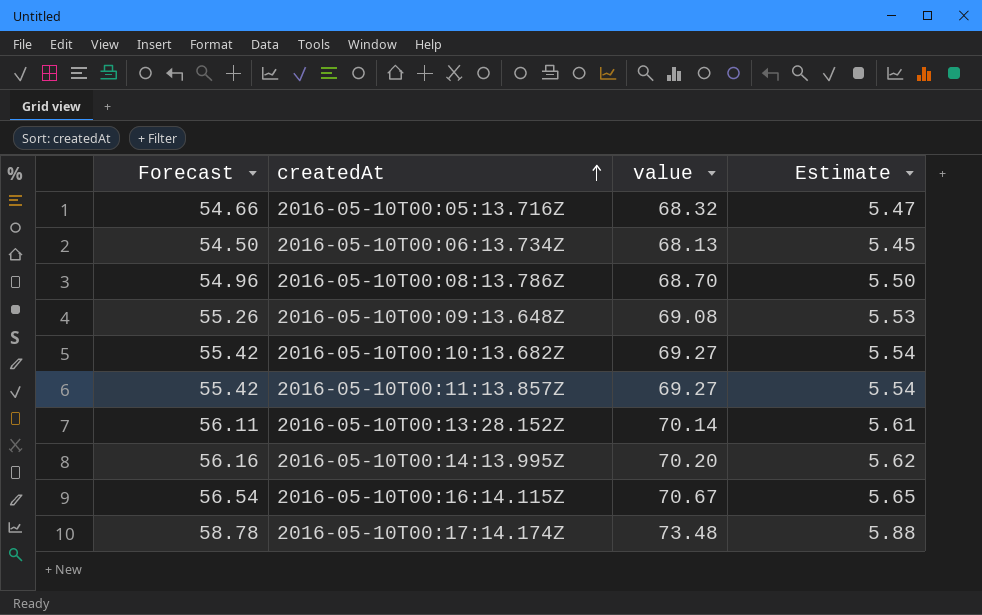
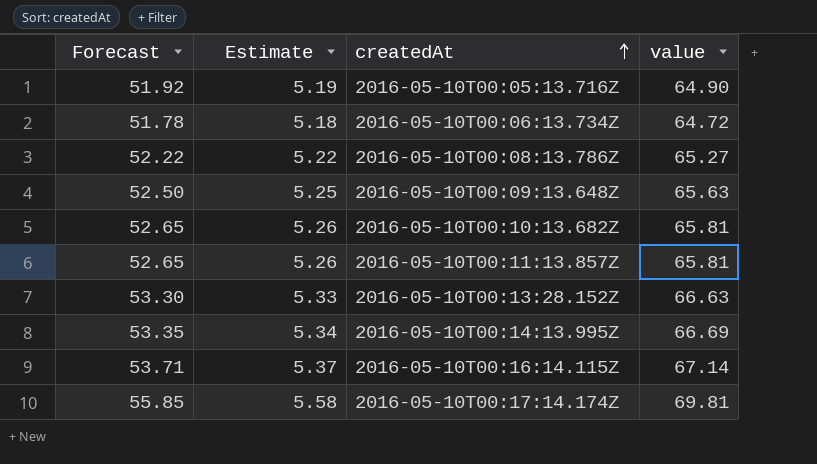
column Estimate | position: 4 -> 2
2016-05-10T00:05:13.716Z | Forecast: 54.66 -> 51.92
2016-05-10T00:05:13.716Z | Estimate: 5.47 -> 5.19
2016-05-10T00:05:13.716Z | value: 68.32 -> 64.90
2016-05-10T00:06:13.734Z | Forecast: 54.50 -> 51.78
2016-05-10T00:06:13.734Z | Estimate: 5.45 -> 5.18
2016-05-10T00:06:13.734Z | value: 68.13 -> 64.72
2016-05-10T00:08:13.786Z | Forecast: 54.96 -> 52.22
2016-05-10T00:08:13.786Z | Estimate: 5.50 -> 5.22
2016-05-10T00:08:13.786Z | value: 68.70 -> 65.27
2016-05-10T00:09:13.648Z | Forecast: 55.26 -> 52.50
2016-05-10T00:09:13.648Z | Estimate: 5.53 -> 5.25
2016-05-10T00:09:13.648Z | value: 69.08 -> 65.63
2016-05-10T00:10:13.682Z | Forecast: 55.42 -> 52.65
2016-05-10T00:10:13.682Z | Estimate: 5.54 -> 5.26
2016-05-10T00:10:13.682Z | value: 69.27 -> 65.81
2016-05-10T00:11:13.857Z | Forecast: 55.42 -> 52.65
2016-05-10T00:11:13.857Z | Estimate: 5.54 -> 5.26
2016-05-10T00:11:13.857Z | value: 69.27 -> 65.81
2016-05-10T00:13:28.152Z | Forecast: 56.11 -> 53.30
2016-05-10T00:13:28.152Z | Estimate: 5.61 -> 5.33
2016-05-10T00:13:28.152Z | value: 70.14 -> 66.63
2016-05-10T00:14:13.995Z | Forecast: 56.16 -> 53.35
2016-05-10T00:14:13.995Z | Estimate: 5.62 -> 5.34
2016-05-10T00:14:13.995Z | value: 70.20 -> 66.69
2016-05-10T00:16:14.115Z | Forecast: 56.54 -> 53.71
2016-05-10T00:16:14.115Z | Estimate: 5.65 -> 5.37
2016-05-10T00:16:14.115Z | value: 70.67 -> 67.14
2016-05-10T00:17:14.174Z | Forecast: 58.78 -> 55.85
2016-05-10T00:17:14.174Z | Estimate: 5.88 -> 5.58
2016-05-10T00:17:14.174Z | value: 73.48 -> 69.81

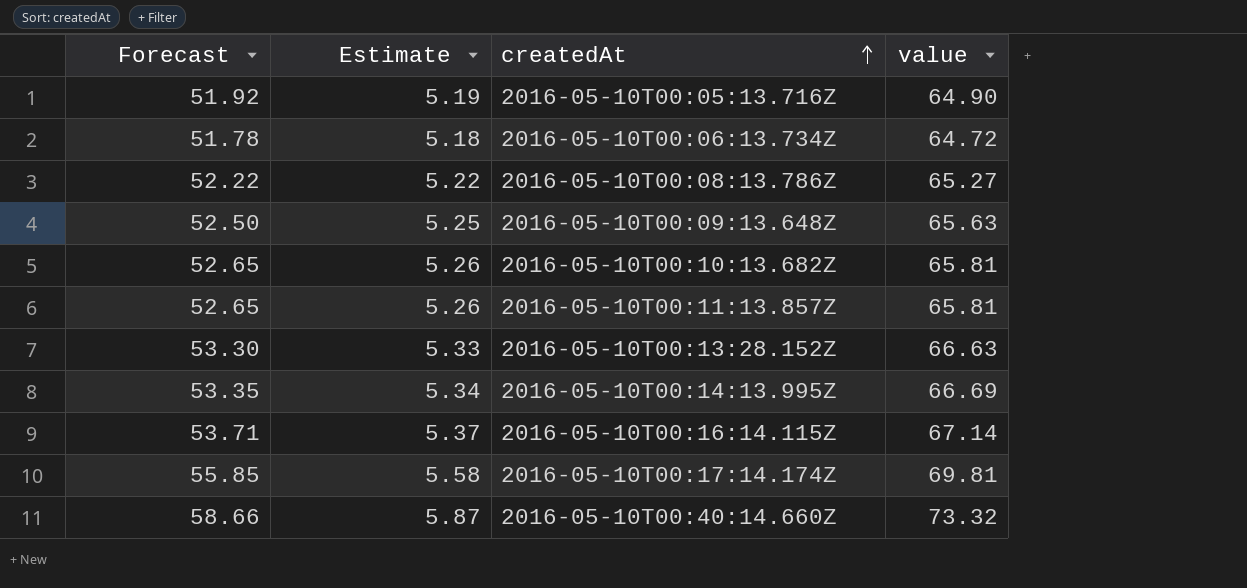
row 2016-05-10T00:40:14.660Z: none -> 58.66 | 5.87 | 73.32

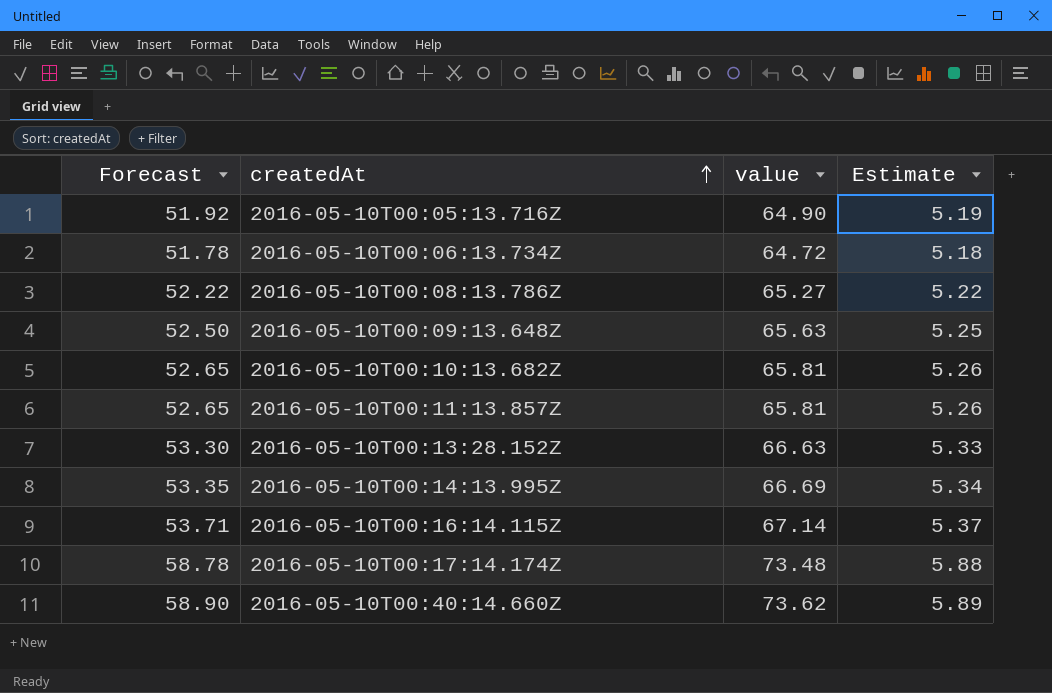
column Estimate | position: 2 -> 4
2016-05-10T00:17:14.174Z | Forecast: 55.85 -> 58.78
2016-05-10T00:17:14.174Z | value: 69.81 -> 73.48
2016-05-10T00:17:14.174Z | Estimate: 5.58 -> 5.88
2016-05-10T00:40:14.660Z | Forecast: 58.66 -> 58.90
2016-05-10T00:40:14.660Z | value: 73.32 -> 73.62
2016-05-10T00:40:14.660Z | Estimate: 5.87 -> 5.89

